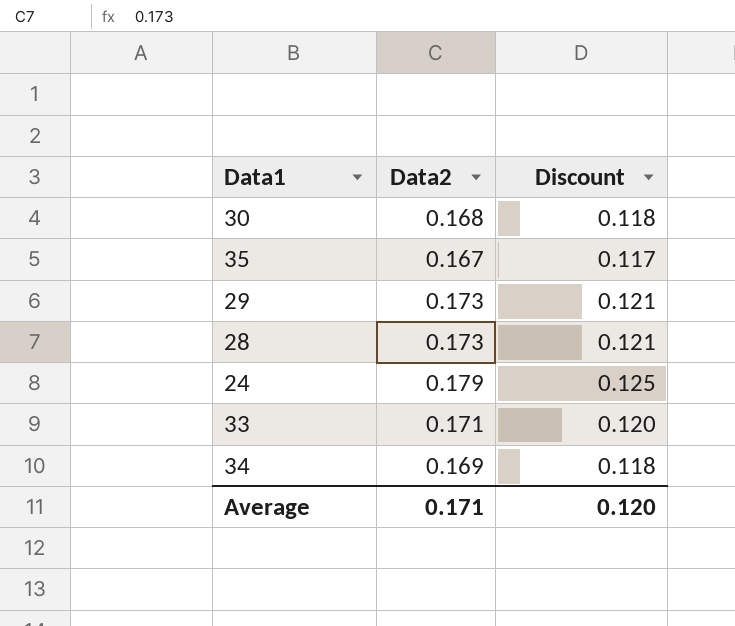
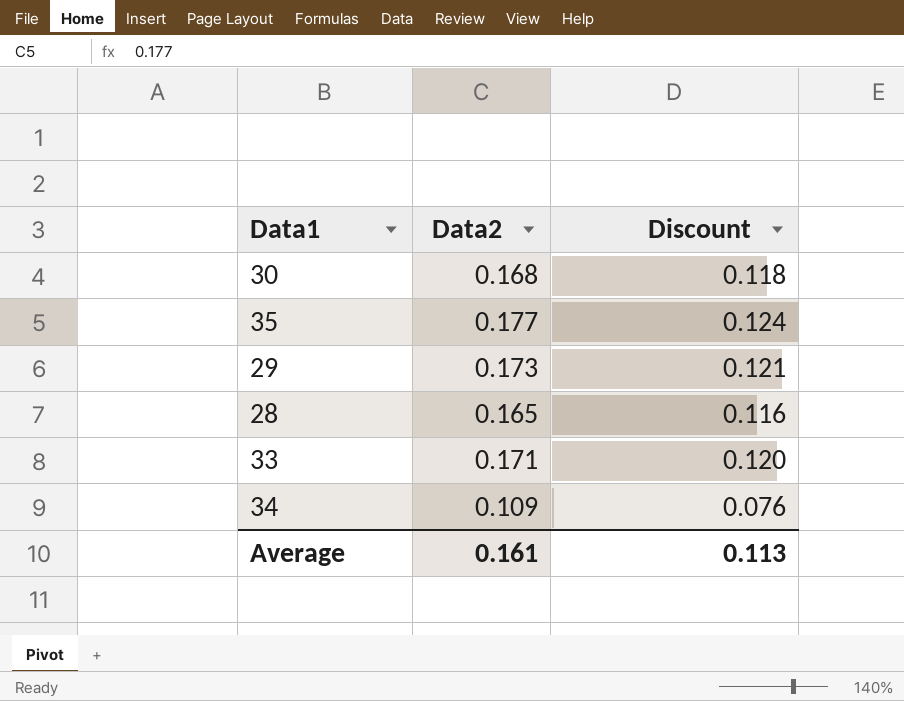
row 24: 0.179 | 0.125 -> none
35 | Data2: 0.167 -> 0.177
35 | Discount: 0.117 -> 0.124
28 | Data2: 0.173 -> 0.165
28 | Discount: 0.121 -> 0.116
34 | Data2: 0.169 -> 0.109
34 | Discount: 0.118 -> 0.076
Average | Data2: 0.171 -> 0.161
Average | Discount: 0.120 -> 0.113

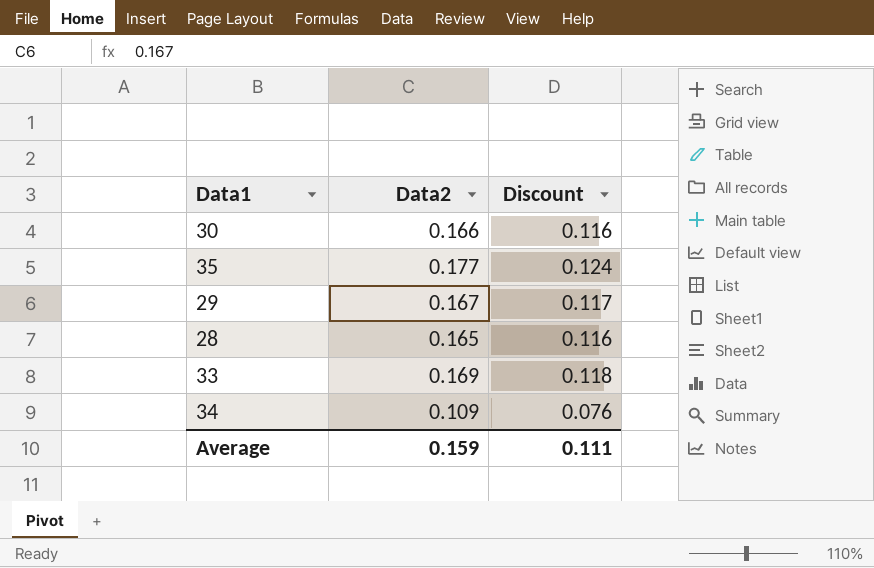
30 | Data2: 0.168 -> 0.166
30 | Discount: 0.118 -> 0.116
29 | Data2: 0.173 -> 0.167
29 | Discount: 0.121 -> 0.117
33 | Data2: 0.171 -> 0.169
33 | Discount: 0.120 -> 0.118
Average | Data2: 0.161 -> 0.159
Average | Discount: 0.113 -> 0.111

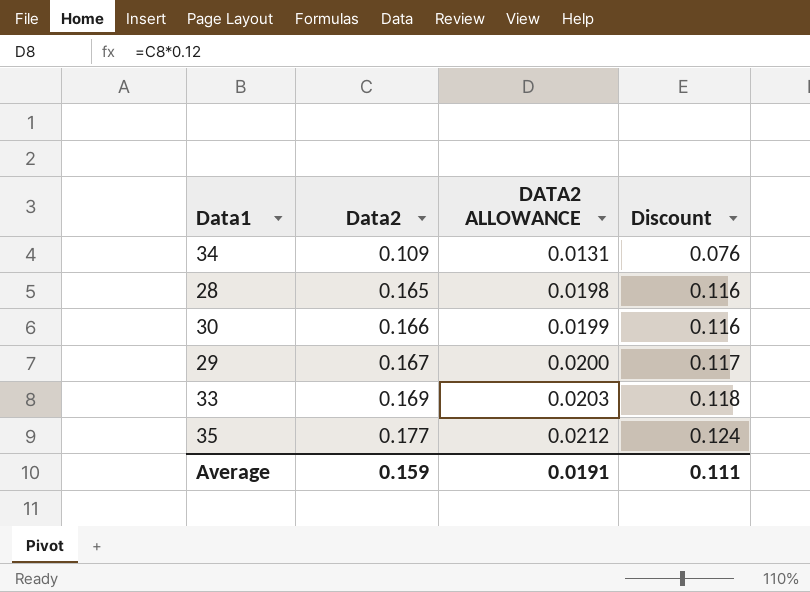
row order: none -> Data2 ascending
column DATA2 ALLOWANCE | formula: none -> [Data2] * 0.12

